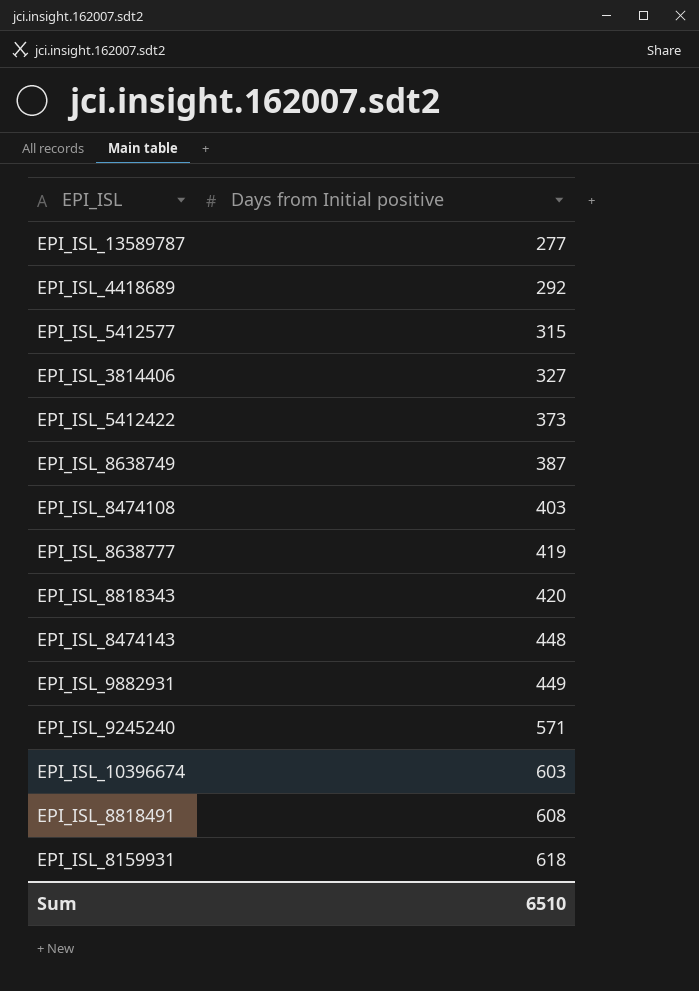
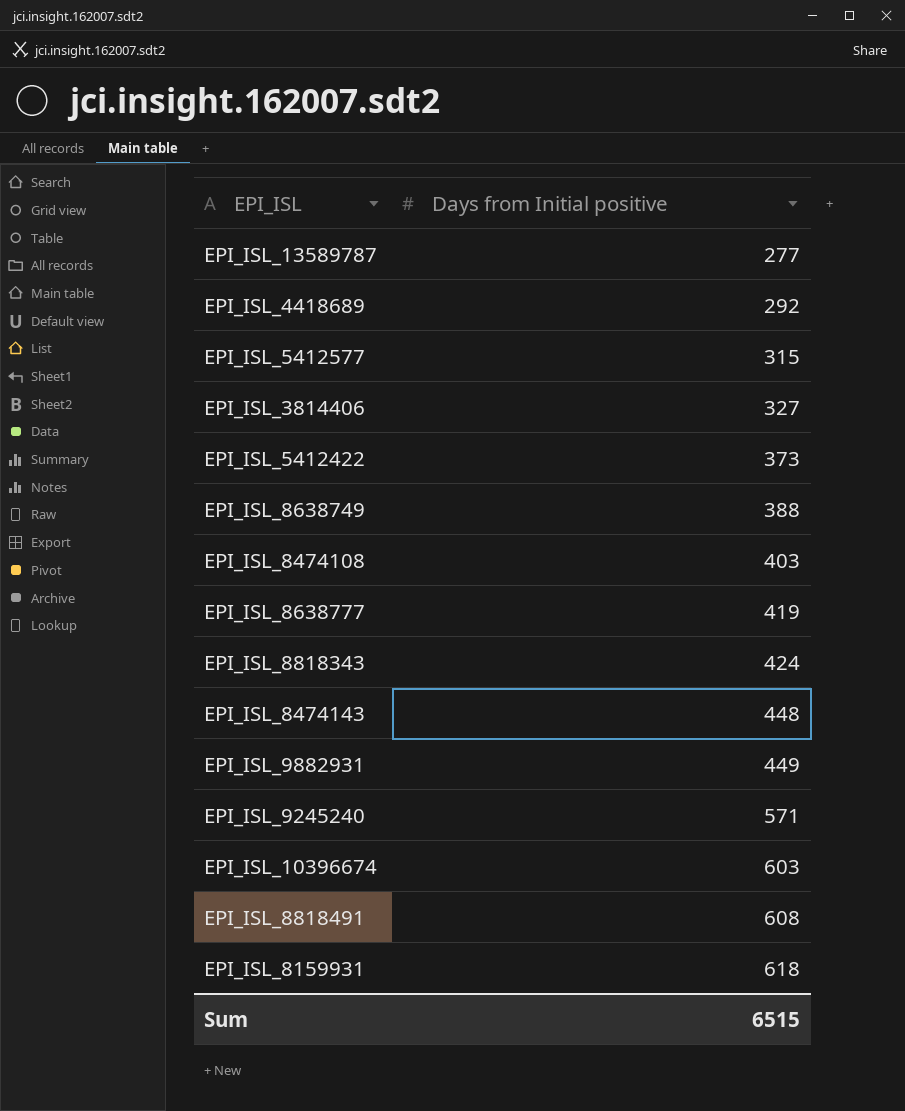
EPI_ISL_8638749 | Days from Initial positive: 387 -> 388
EPI_ISL_8818343 | Days from Initial positive: 420 -> 424
Sum | Days from Initial positive: 6510 -> 6515

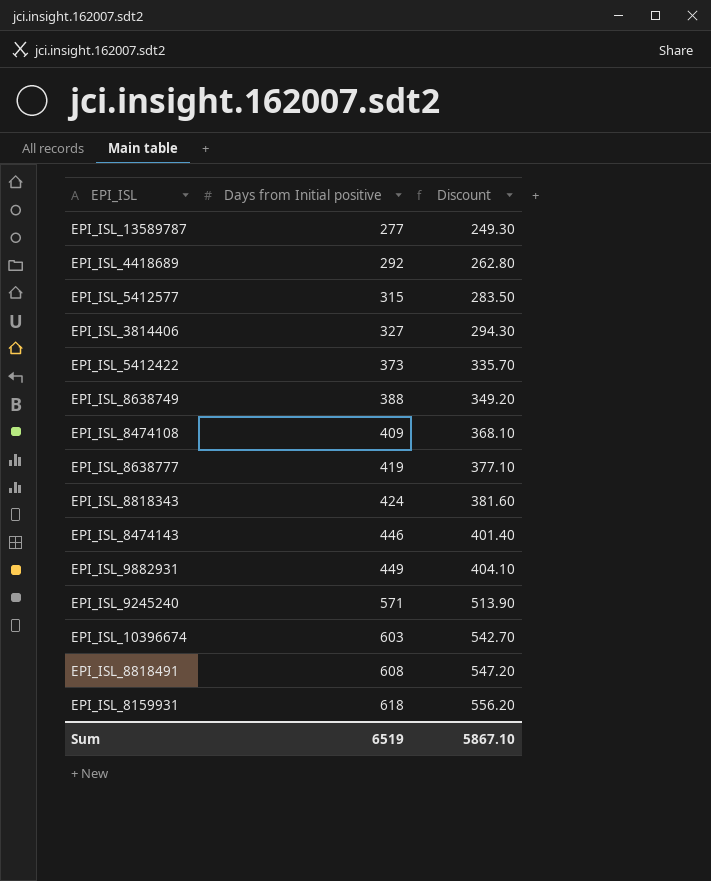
column Discount | formula: none -> [Days from Initial positive] * 0.9
EPI_ISL_8474108 | Days from Initial positive: 403 -> 409
EPI_ISL_8474143 | Days from Initial positive: 448 -> 446
Sum | Days from Initial positive: 6515 -> 6519

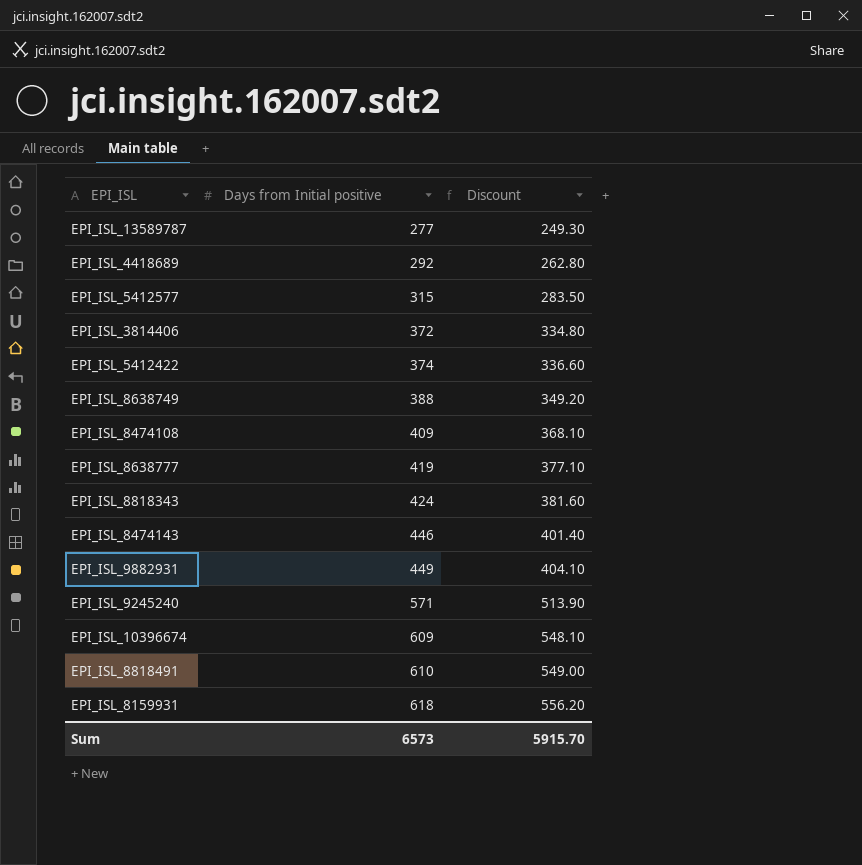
EPI_ISL_3814406 | Days from Initial positive: 327 -> 372
EPI_ISL_3814406 | Discount: 294.30 -> 334.80
EPI_ISL_5412422 | Days from Initial positive: 373 -> 374
EPI_ISL_5412422 | Discount: 335.70 -> 336.60
EPI_ISL_10396674 | Days from Initial positive: 603 -> 609
EPI_ISL_10396674 | Discount: 542.70 -> 548.10
EPI_ISL_8818491 | Days from Initial positive: 608 -> 610
EPI_ISL_8818491 | Discount: 547.20 -> 549.00
Sum | Days from Initial positive: 6519 -> 6573
Sum | Discount: 5867.10 -> 5915.70

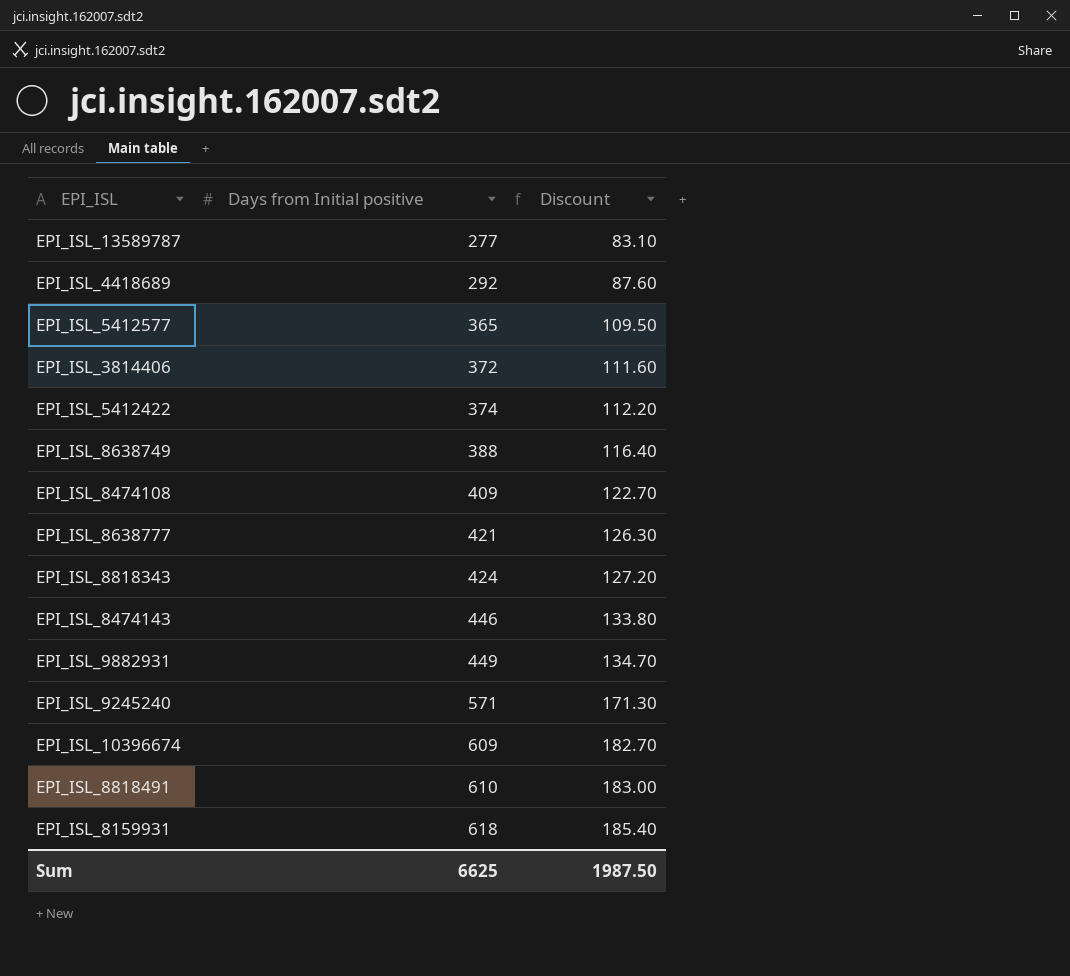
column Discount | formula: [Days from Initial positive] * 0.9 -> [Days from Initial positive] * 0.3
EPI_ISL_5412577 | Days from Initial positive: 315 -> 365
EPI_ISL_8638777 | Days from Initial positive: 419 -> 421
Sum | Days from Initial positive: 6573 -> 6625
Sum | Discount: 5915.70 -> 1987.50

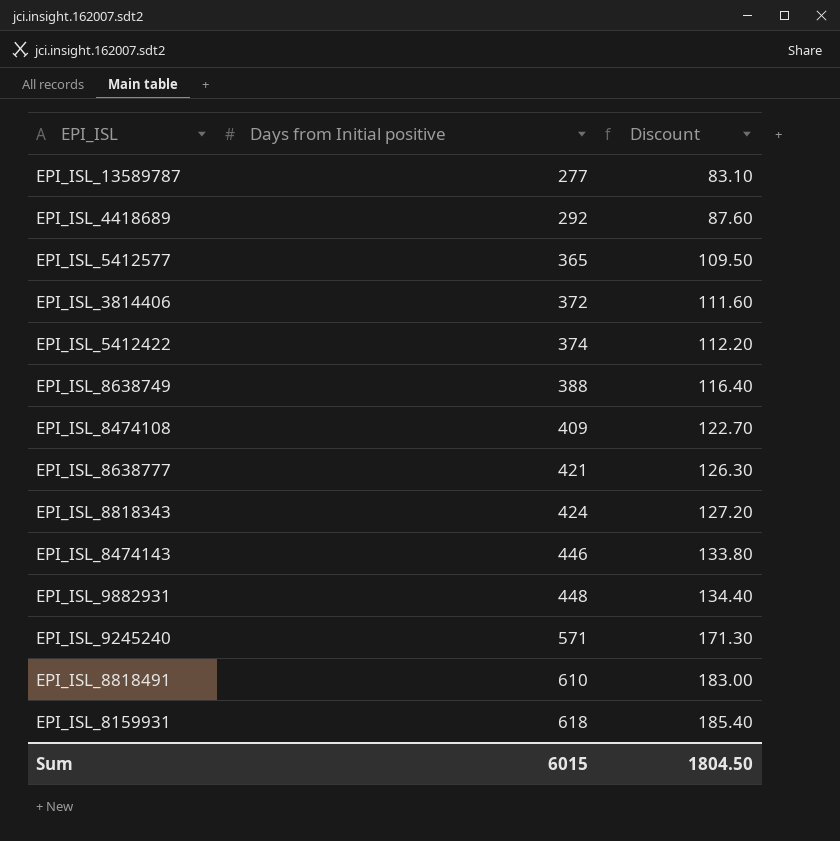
row EPI_ISL_10396674: 609 | 182.70 -> none
EPI_ISL_9882931 | Days from Initial positive: 449 -> 448
EPI_ISL_9882931 | Discount: 134.70 -> 134.40
Sum | Days from Initial positive: 6625 -> 6015
Sum | Discount: 1987.50 -> 1804.50

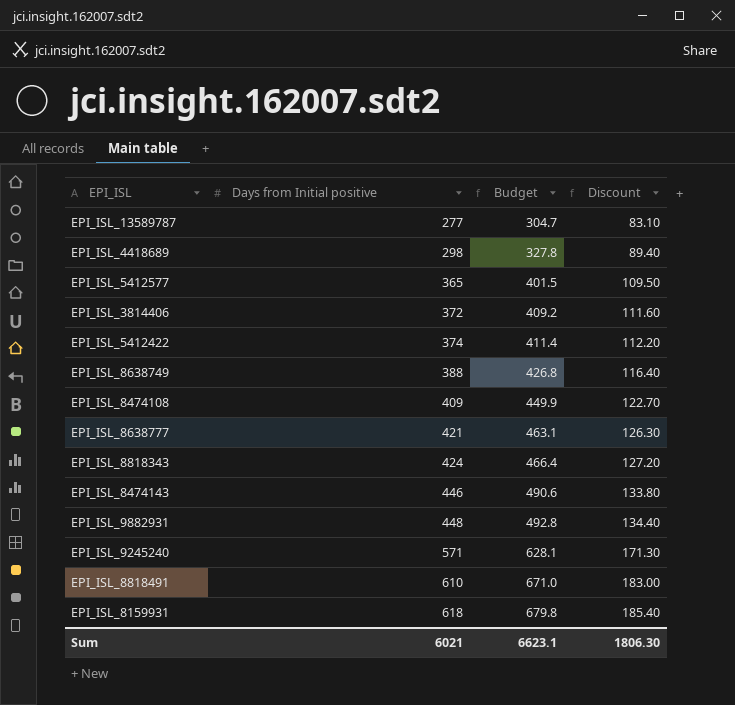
column Budget | formula: none -> [Days from Initial positive] * 1.1
EPI_ISL_4418689 | Days from Initial positive: 292 -> 298
EPI_ISL_4418689 | Discount: 87.60 -> 89.40
Sum | Days from Initial positive: 6015 -> 6021
Sum | Discount: 1804.50 -> 1806.30

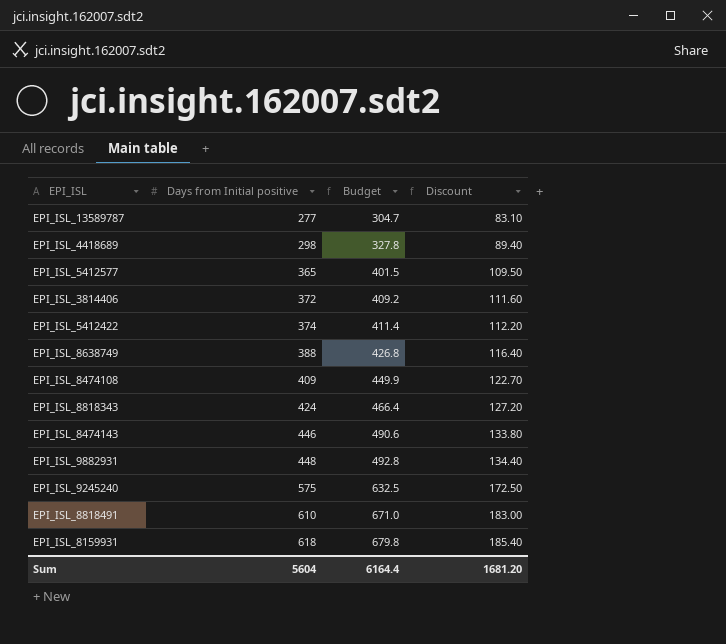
row EPI_ISL_8638777: 421 | 463.1 | 126.30 -> none
EPI_ISL_9245240 | Days from Initial positive: 571 -> 575
EPI_ISL_9245240 | Budget: 628.1 -> 632.5
EPI_ISL_9245240 | Discount: 171.30 -> 172.50
Sum | Days from Initial positive: 6021 -> 5604
Sum | Budget: 6623.1 -> 6164.4
Sum | Discount: 1806.30 -> 1681.20

